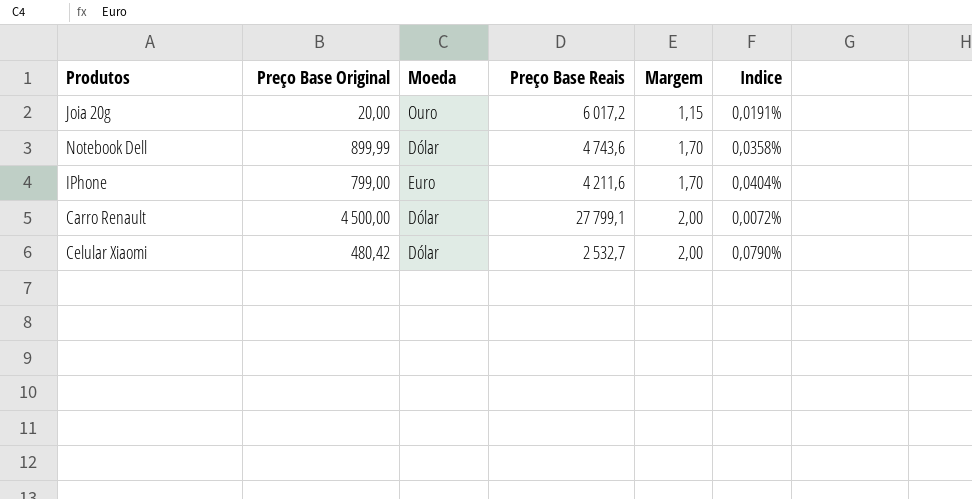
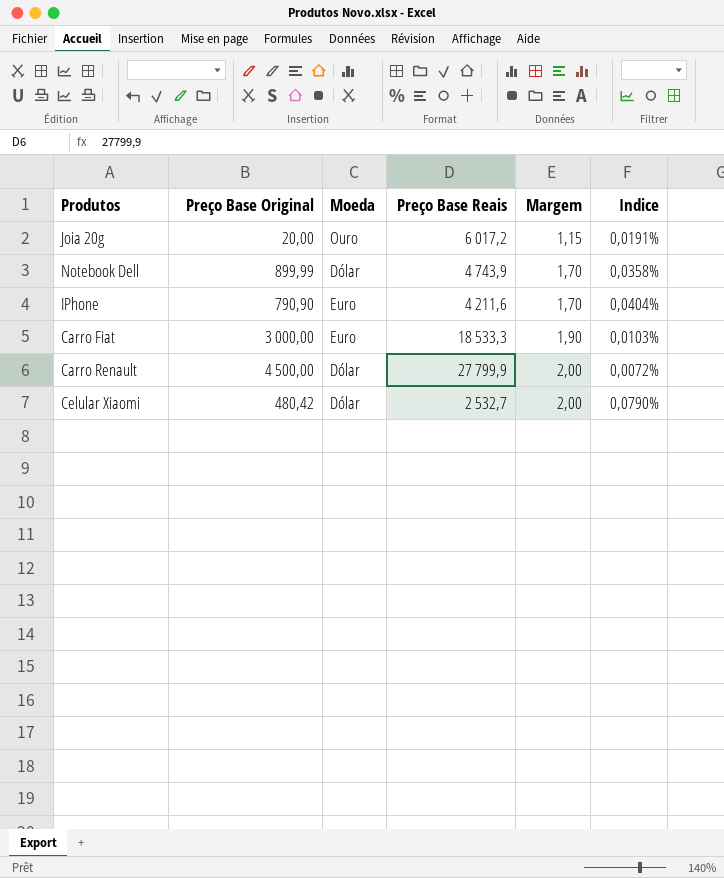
Notebook Dell | Preço Base Reais: 4 743,6 -> 4 743,9
IPhone | Preço Base Original: 799,00 -> 790,90
row Carro Fiat: none -> 3 000,00 | Euro | 18 533,3 | 1,90 | 0,0103%
Carro Renault | Preço Base Reais: 27 799,1 -> 27 799,9

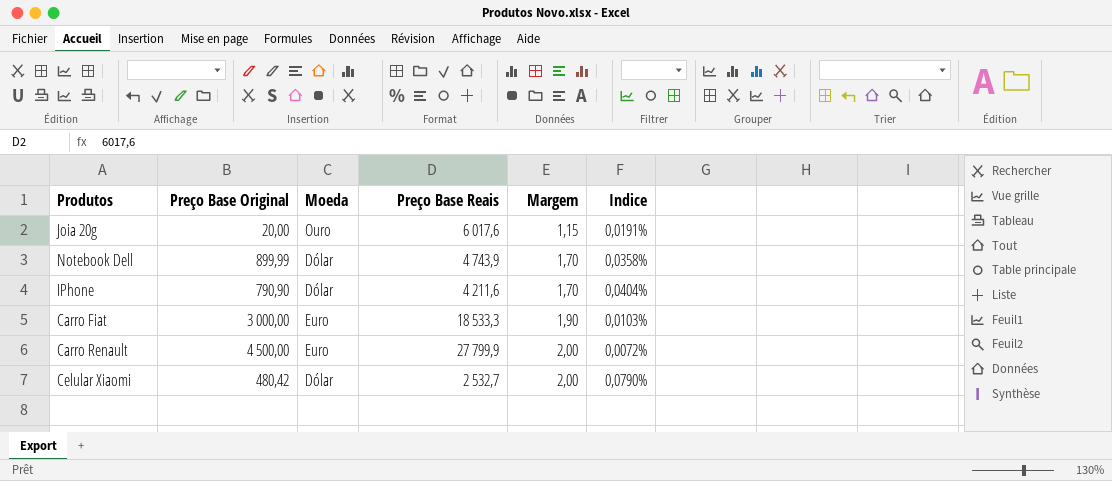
Joia 20g | Preço Base Reais: 6 017,2 -> 6 017,6
IPhone | Moeda: Euro -> Dólar
Carro Renault | Moeda: Dólar -> Euro

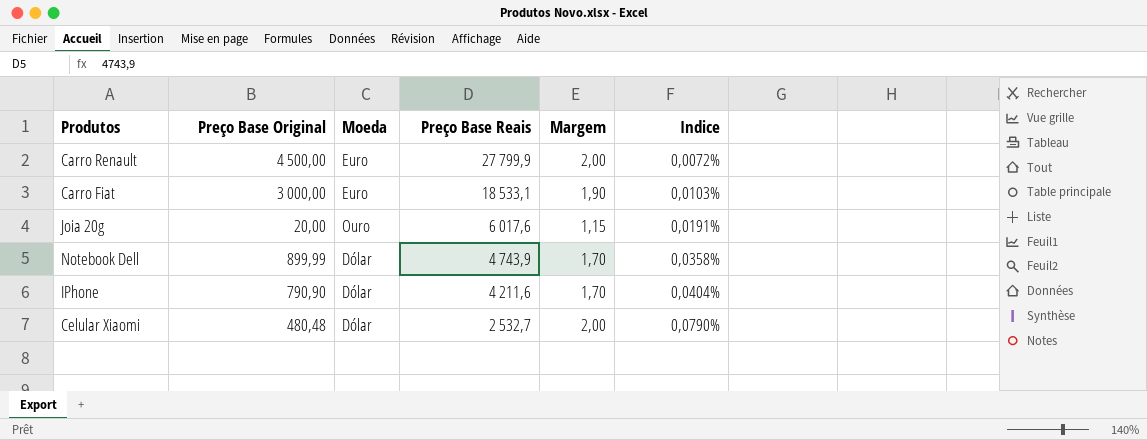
row order: Margem ascending -> Preço Base Reais descending
Carro Fiat | Preço Base Reais: 18 533,3 -> 18 533,1
Celular Xiaomi | Preço Base Original: 480,42 -> 480,48

